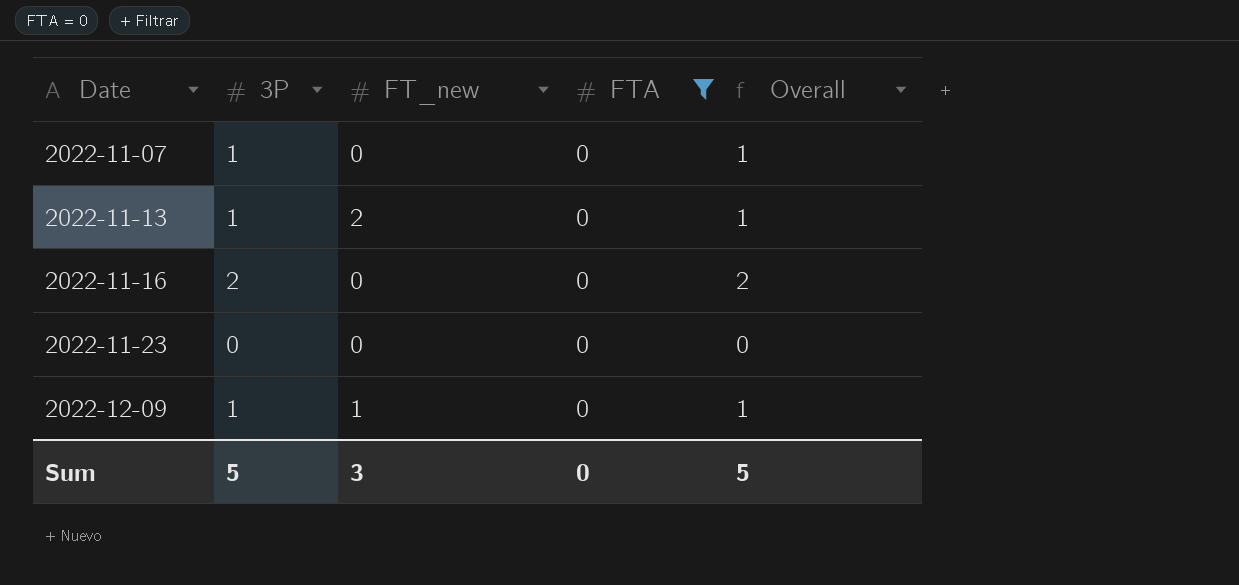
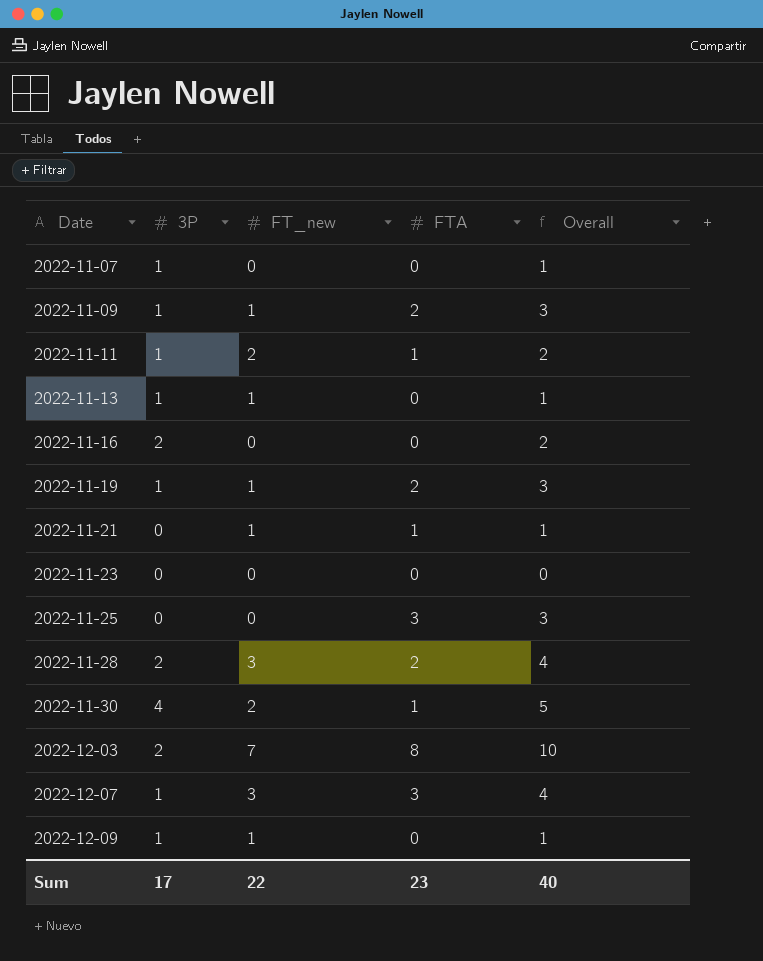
filter: FTA = 0 -> none
2022-11-13 | FT_new: 2 -> 1
Sum | 3P: 5 -> 17
Sum | FT_new: 3 -> 22
Sum | FTA: 0 -> 23
Sum | Overall: 5 -> 40

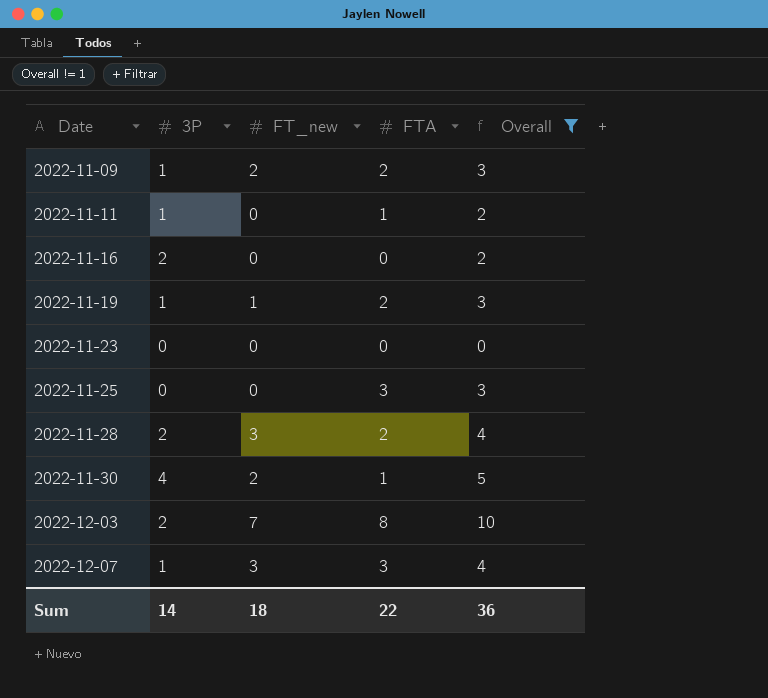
filter: none -> Overall != 1
2022-11-09 | FT_new: 1 -> 2
2022-11-11 | FT_new: 2 -> 0
Sum | 3P: 17 -> 14
Sum | FT_new: 22 -> 18
Sum | FTA: 23 -> 22
Sum | Overall: 40 -> 36

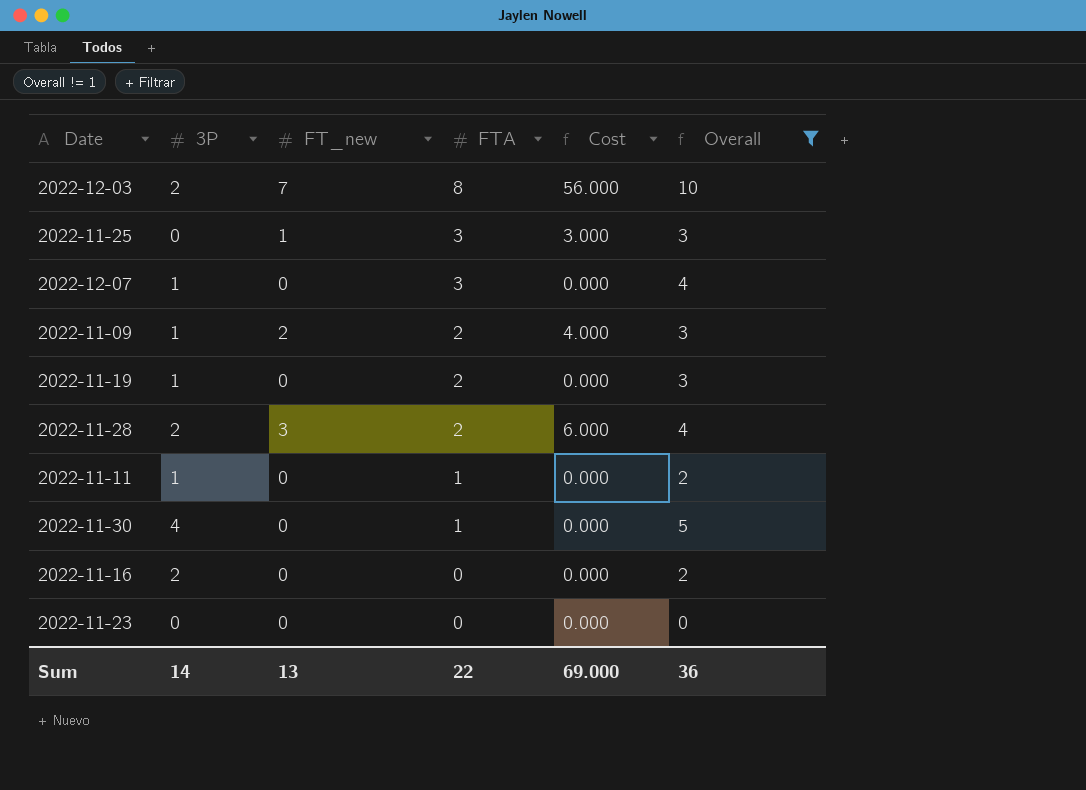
row order: Date ascending -> FTA descending
column Cost | formula: none -> [FT_new] * [FTA]
2022-11-25 | FT_new: 0 -> 1
2022-12-07 | FT_new: 3 -> 0
2022-11-19 | FT_new: 1 -> 0
2022-11-30 | FT_new: 2 -> 0
Sum | FT_new: 18 -> 13

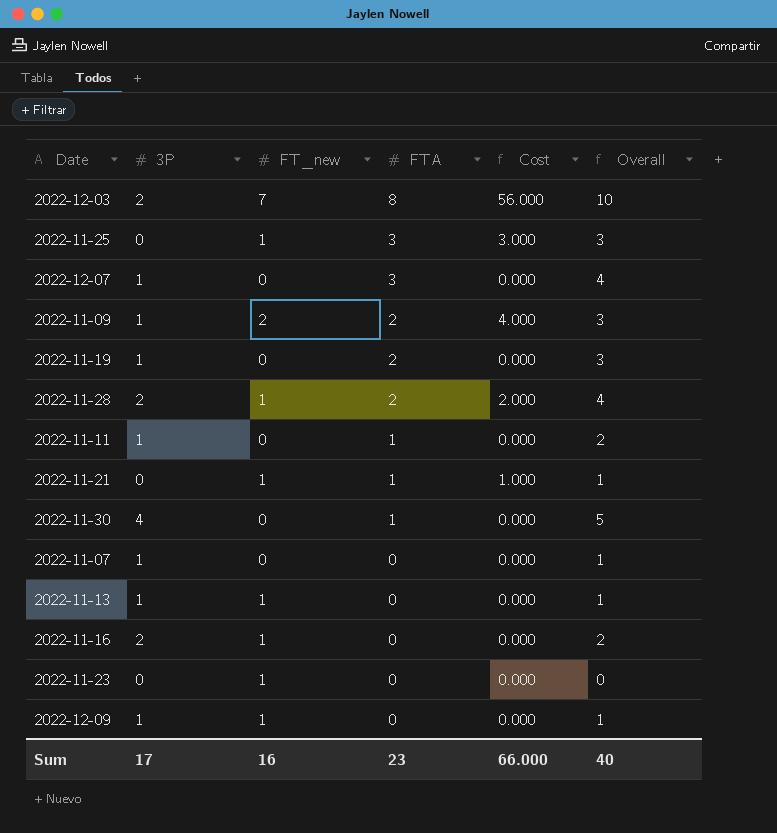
filter: Overall != 1 -> none
2022-11-28 | FT_new: 3 -> 1
2022-11-28 | Cost: 6.000 -> 2.000
2022-11-16 | FT_new: 0 -> 1
2022-11-23 | FT_new: 0 -> 1
Sum | 3P: 14 -> 17
Sum | FT_new: 13 -> 16
Sum | FTA: 22 -> 23
Sum | Cost: 69.000 -> 66.000
Sum | Overall: 36 -> 40

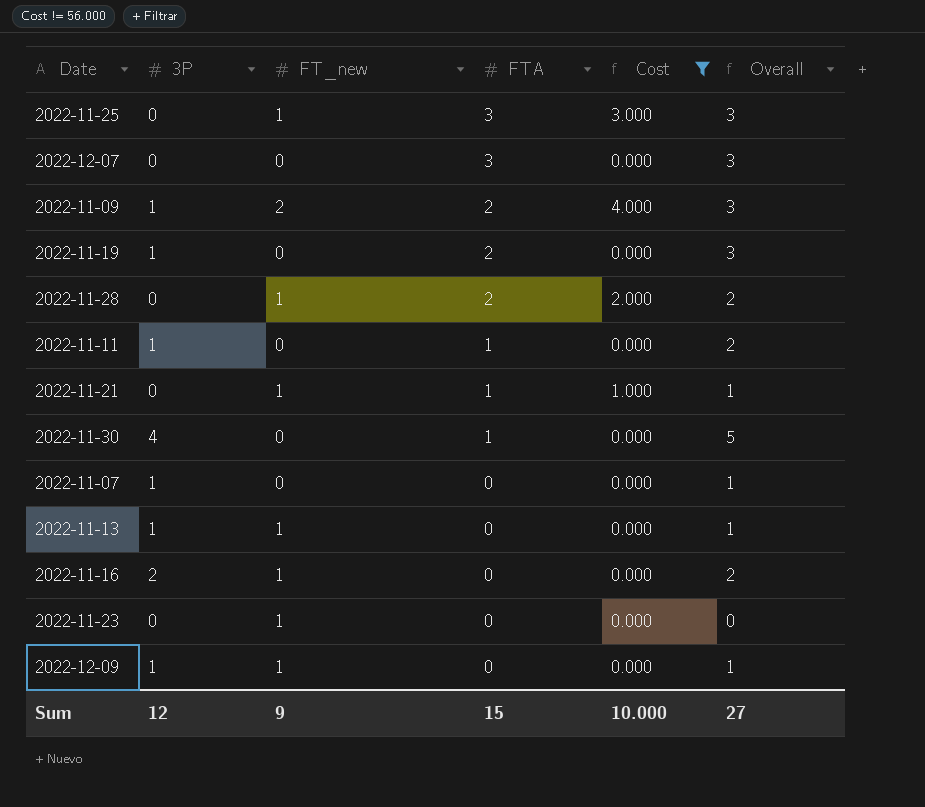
filter: none -> Cost != 56.000
2022-12-07 | 3P: 1 -> 0
2022-12-07 | Overall: 4 -> 3
2022-11-28 | 3P: 2 -> 0
2022-11-28 | Overall: 4 -> 2
Sum | 3P: 17 -> 12
Sum | FT_new: 16 -> 9
Sum | FTA: 23 -> 15
Sum | Cost: 66.000 -> 10.000
Sum | Overall: 40 -> 27

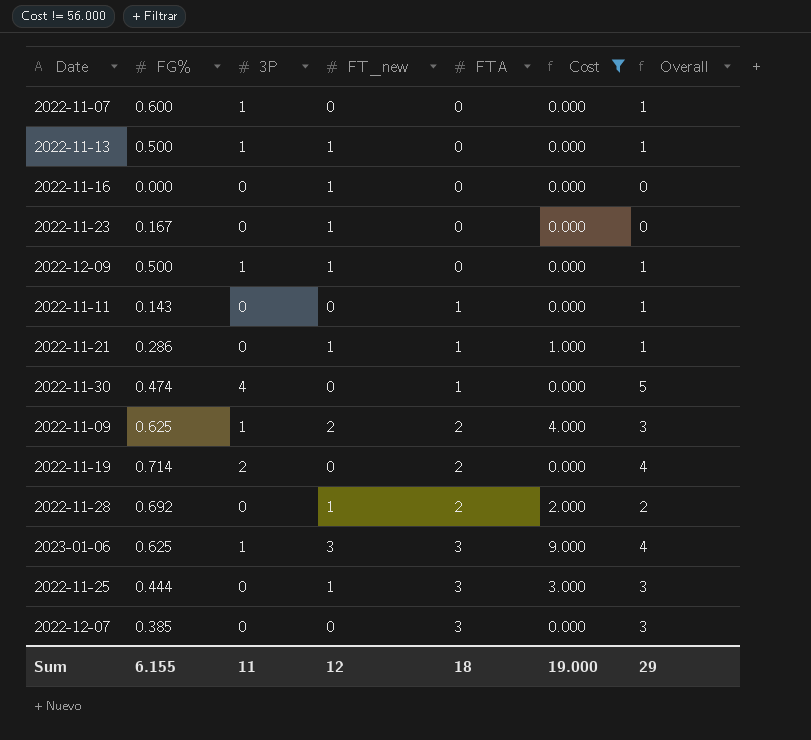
row order: FTA descending -> FTA ascending
column FG% | position: none -> 2
2022-11-16 | 3P: 2 -> 0
2022-11-16 | Overall: 2 -> 0
2022-11-11 | 3P: 1 -> 0
2022-11-11 | Overall: 2 -> 1
2022-11-19 | 3P: 1 -> 2
2022-11-19 | Overall: 3 -> 4
row 2023-01-06: none -> 0.625 | 1 | 3 | 3 | 9.000 | 4
Sum | 3P: 12 -> 11
Sum | FT_new: 9 -> 12
Sum | FTA: 15 -> 18
Sum | Cost: 10.000 -> 19.000
Sum | Overall: 27 -> 29

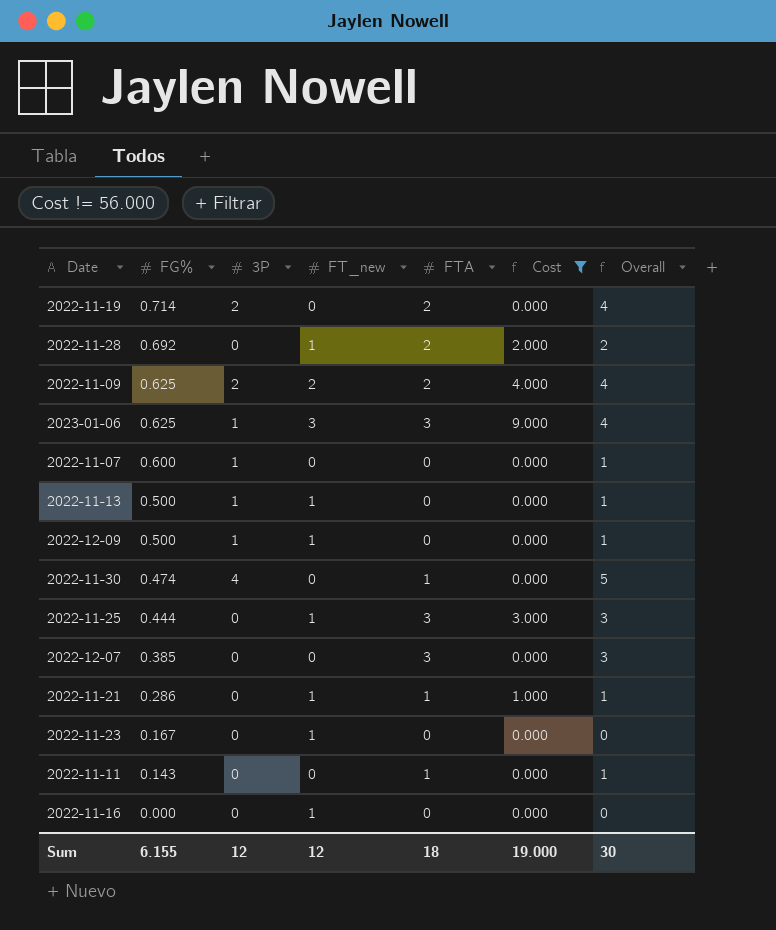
row order: FTA ascending -> FG% descending
2022-11-09 | 3P: 1 -> 2
2022-11-09 | Overall: 3 -> 4
Sum | 3P: 11 -> 12
Sum | Overall: 29 -> 30

